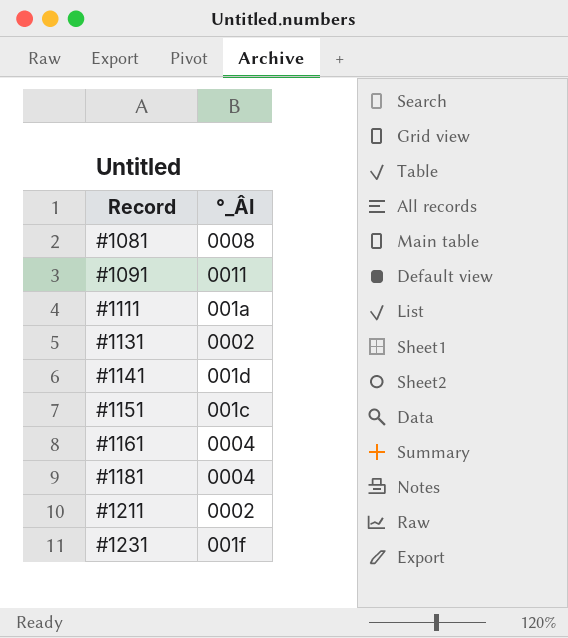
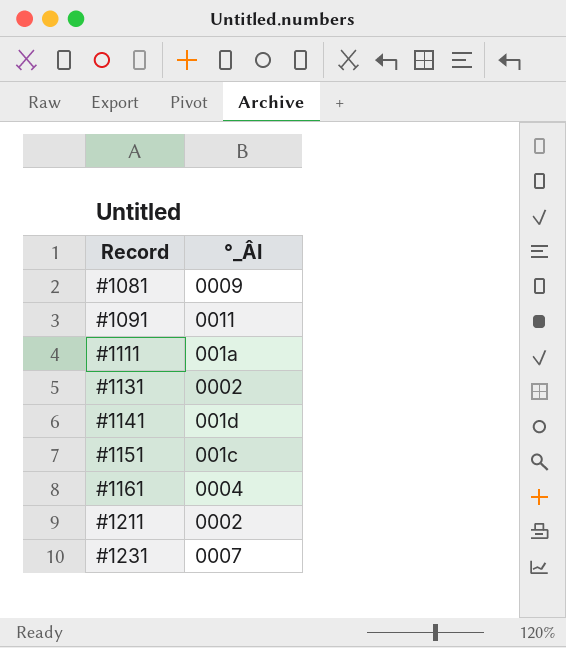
row #1181: 0004 -> none
#1081 | °_ÂI: 0008 -> 0009
#1231 | °_ÂI: 001f -> 0007

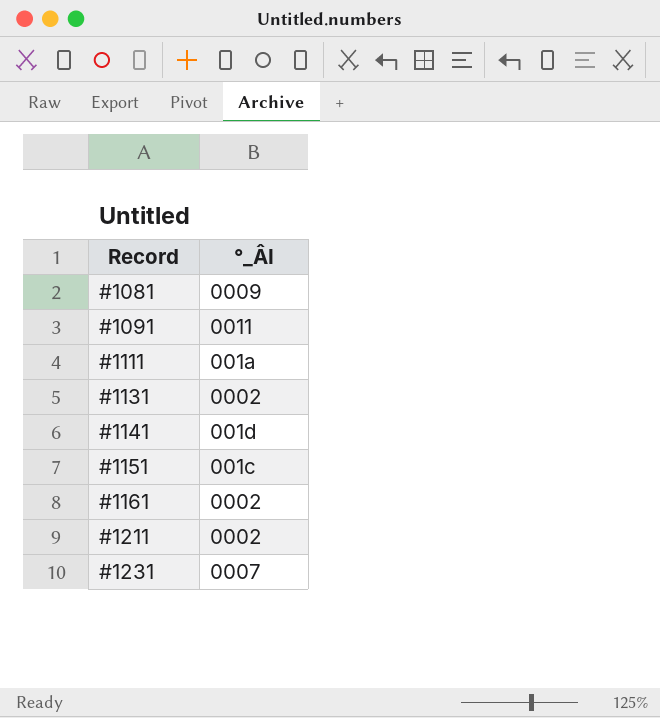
#1161 | °_ÂI: 0004 -> 0002

